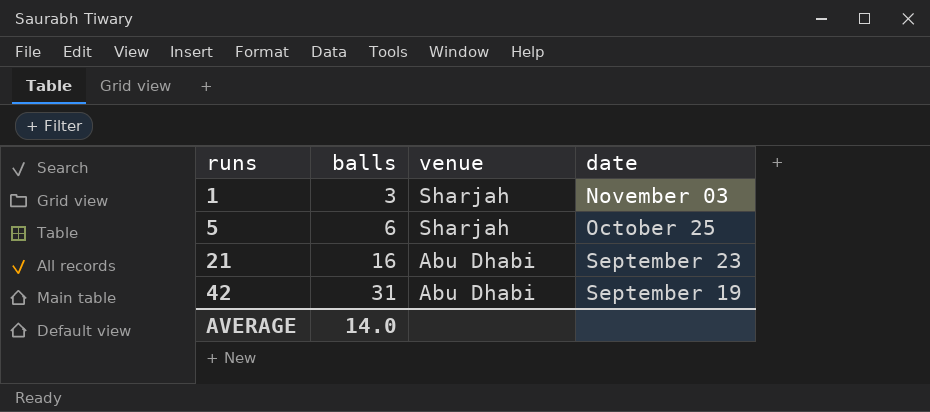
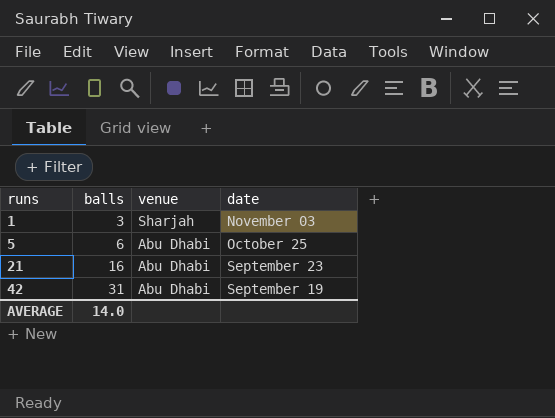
5 | venue: Sharjah -> Abu Dhabi

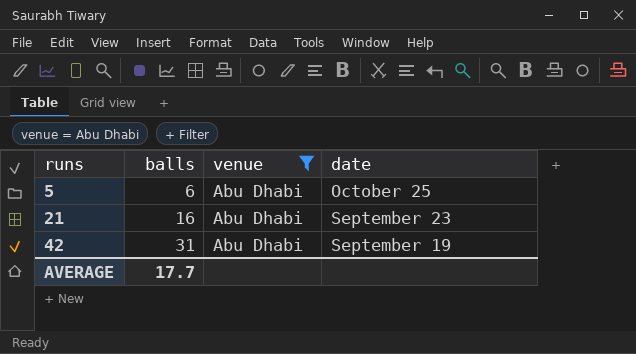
filter: none -> venue = Abu Dhabi
AVERAGE | balls: 14.0 -> 17.7

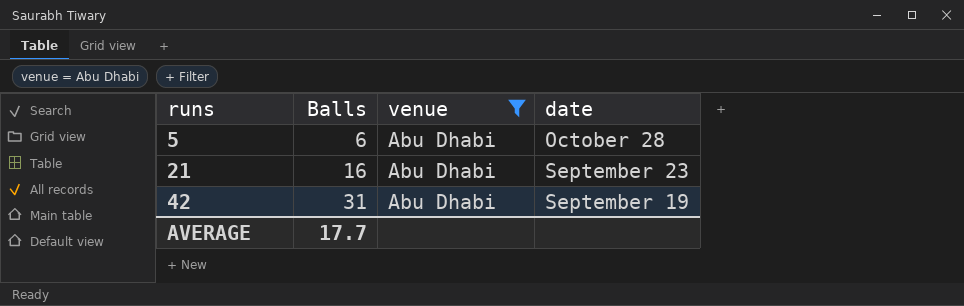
column name: balls -> Balls
5 | date: October 25 -> October 28

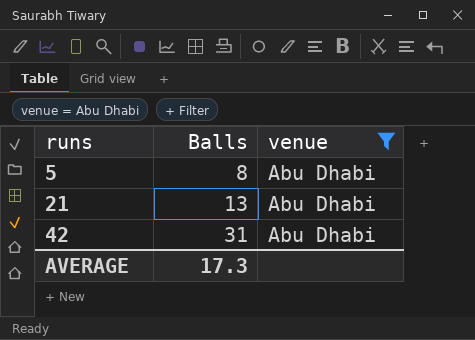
column date | position: 4 -> none
5 | Balls: 6 -> 8
21 | Balls: 16 -> 13
AVERAGE | Balls: 17.7 -> 17.3

